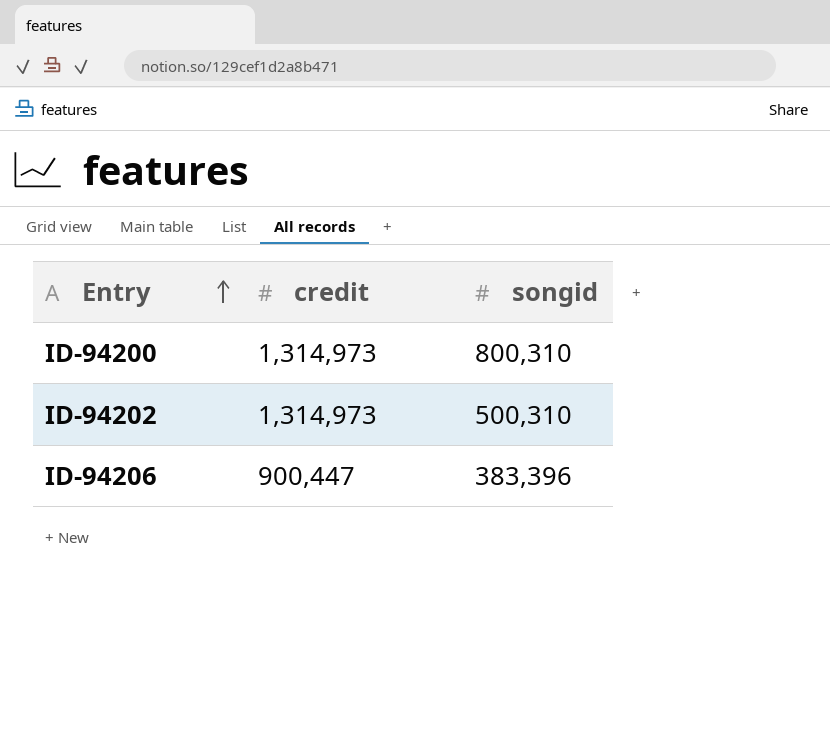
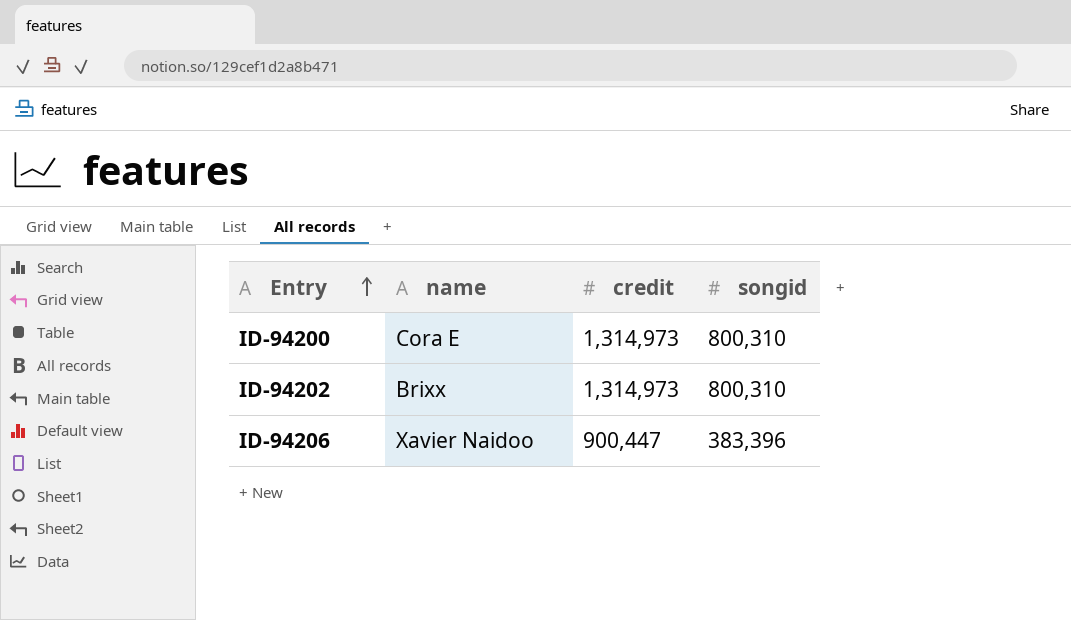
column name | position: none -> 2
ID-94202 | songid: 500,310 -> 800,310

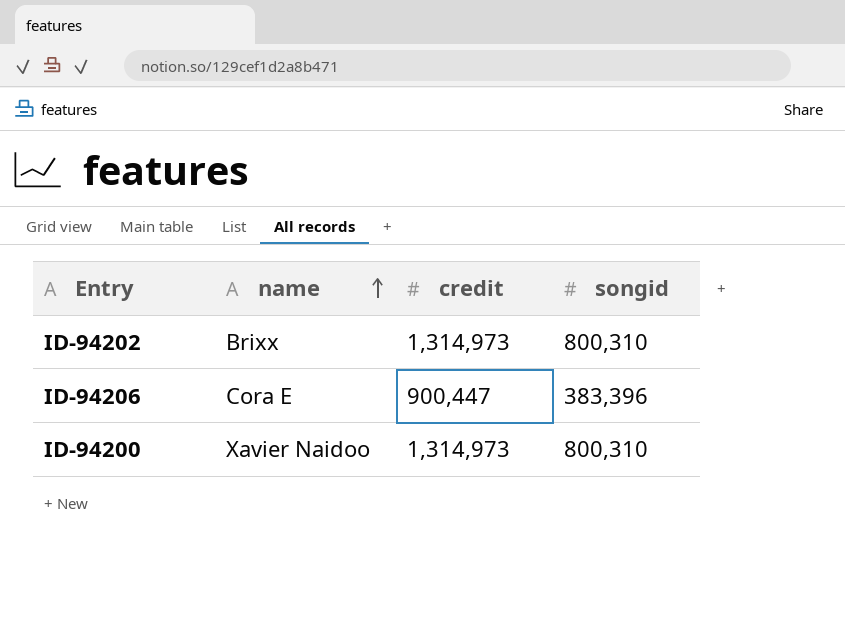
row order: Entry ascending -> name ascending
ID-94206 | name: Xavier Naidoo -> Cora E
ID-94200 | name: Cora E -> Xavier Naidoo

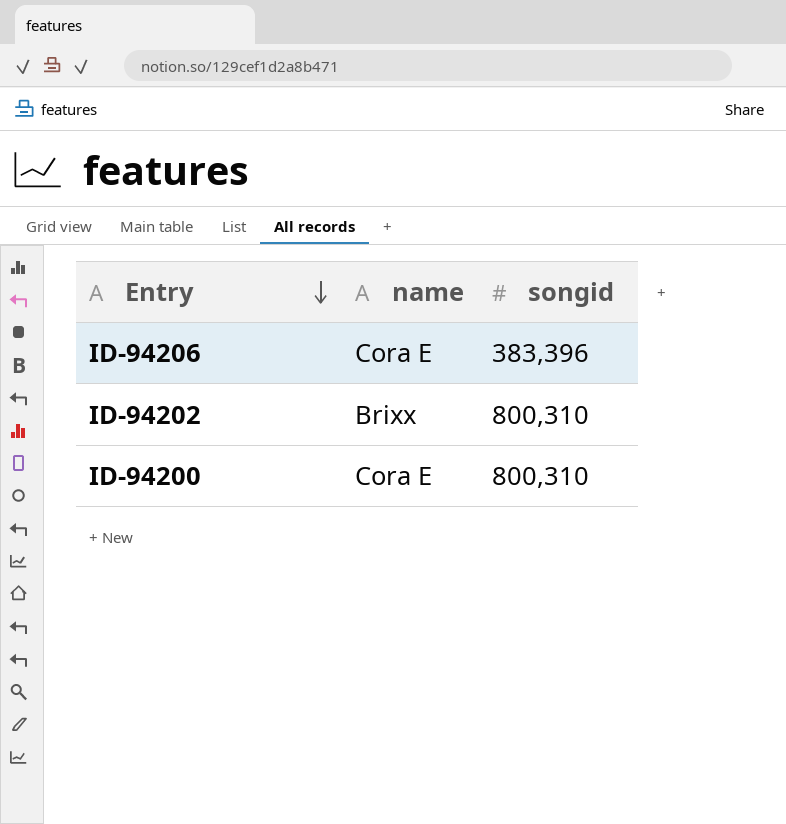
row order: name ascending -> Entry descending
column credit | position: 3 -> none
ID-94200 | name: Xavier Naidoo -> Cora E

